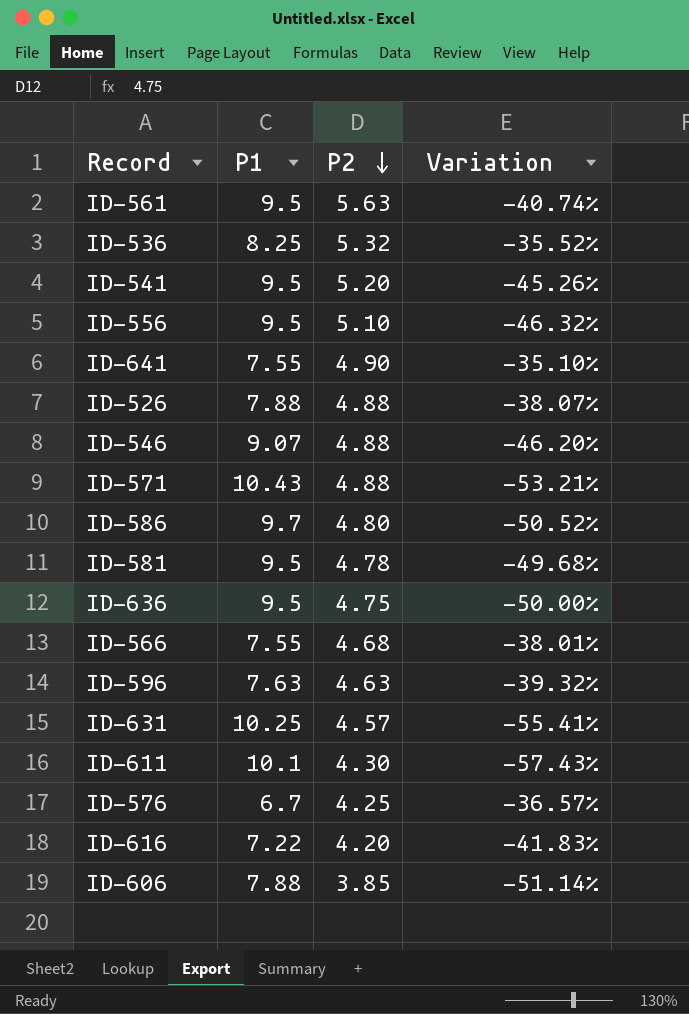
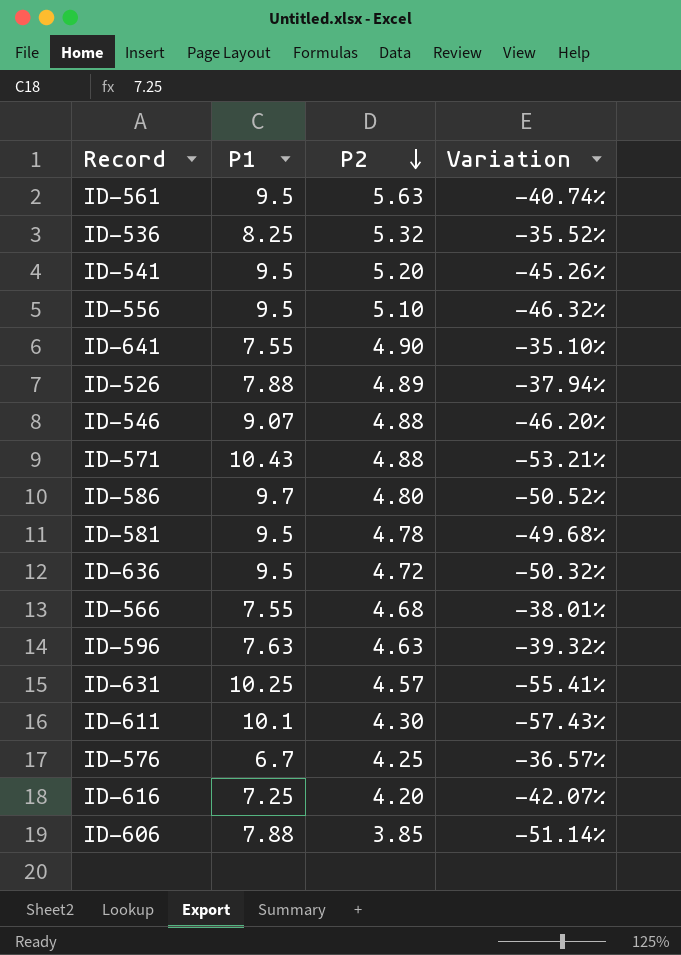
ID-526 | P2: 4.88 -> 4.89
ID-526 | Variation: -38.07% -> -37.94%
ID-636 | P2: 4.75 -> 4.72
ID-636 | Variation: -50.00% -> -50.32%
ID-616 | P1: 7.22 -> 7.25
ID-616 | Variation: -41.83% -> -42.07%

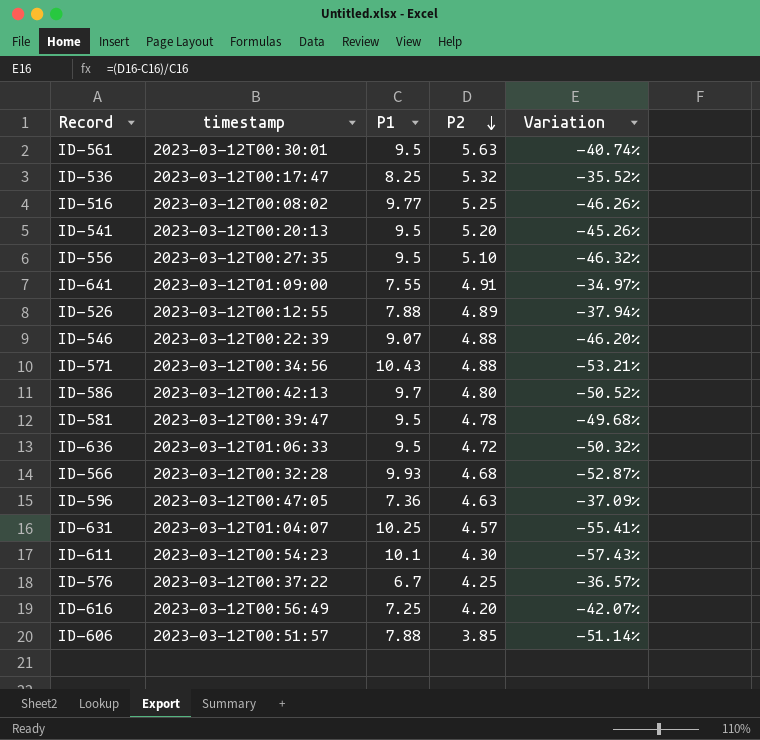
column timestamp | position: none -> 2
row ID-516: none -> 2023-03-12T00:08:02 | 9.77 | 5.25 | -46.26%
ID-641 | P2: 4.90 -> 4.91
ID-641 | Variation: -35.10% -> -34.97%
ID-566 | P1: 7.55 -> 9.93
ID-566 | Variation: -38.01% -> -52.87%
ID-596 | P1: 7.63 -> 7.36
ID-596 | Variation: -39.32% -> -37.09%

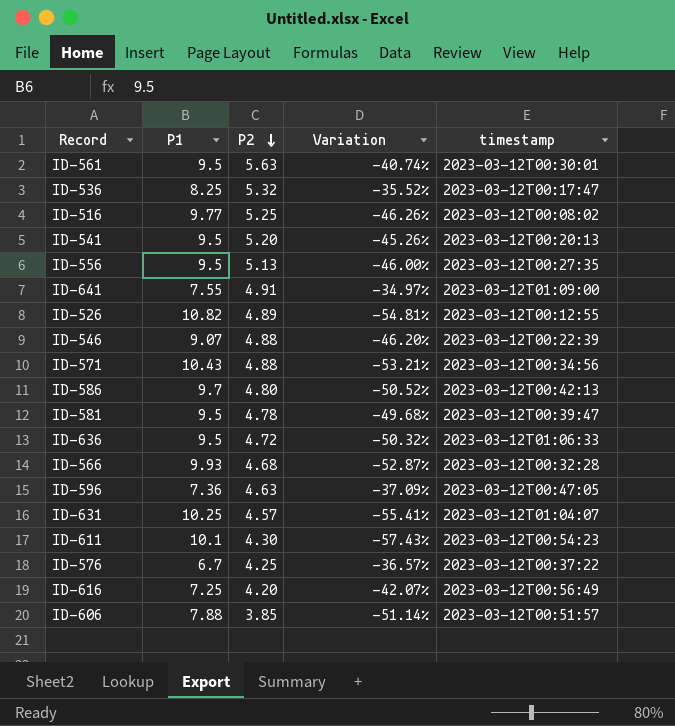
column timestamp | position: 2 -> 5
ID-556 | P2: 5.10 -> 5.13
ID-556 | Variation: -46.32% -> -46.00%
ID-526 | P1: 7.88 -> 10.82
ID-526 | Variation: -37.94% -> -54.81%

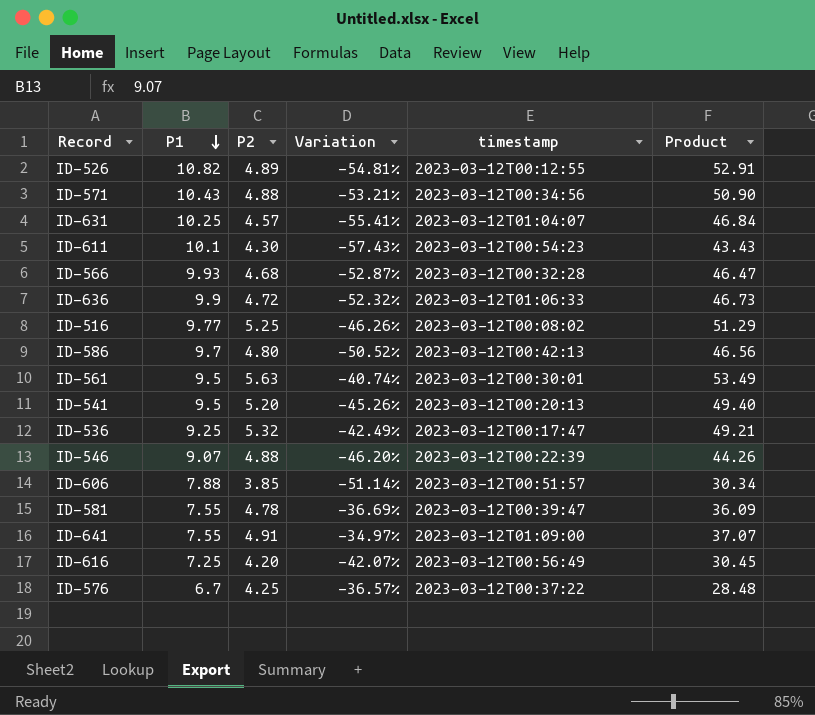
row order: P2 descending -> P1 descending
column Product | formula: none -> [P1] * [P2]
row ID-556: 9.5 | 5.13 | -46.00% | 2023-03-12T00:27:35 -> none
row ID-596: 7.36 | 4.63 | -37.09% | 2023-03-12T00:47:05 -> none
ID-636 | P1: 9.5 -> 9.9
ID-636 | Variation: -50.32% -> -52.32%
ID-536 | P1: 8.25 -> 9.25
ID-536 | Variation: -35.52% -> -42.49%
ID-581 | P1: 9.5 -> 7.55
ID-581 | Variation: -49.68% -> -36.69%

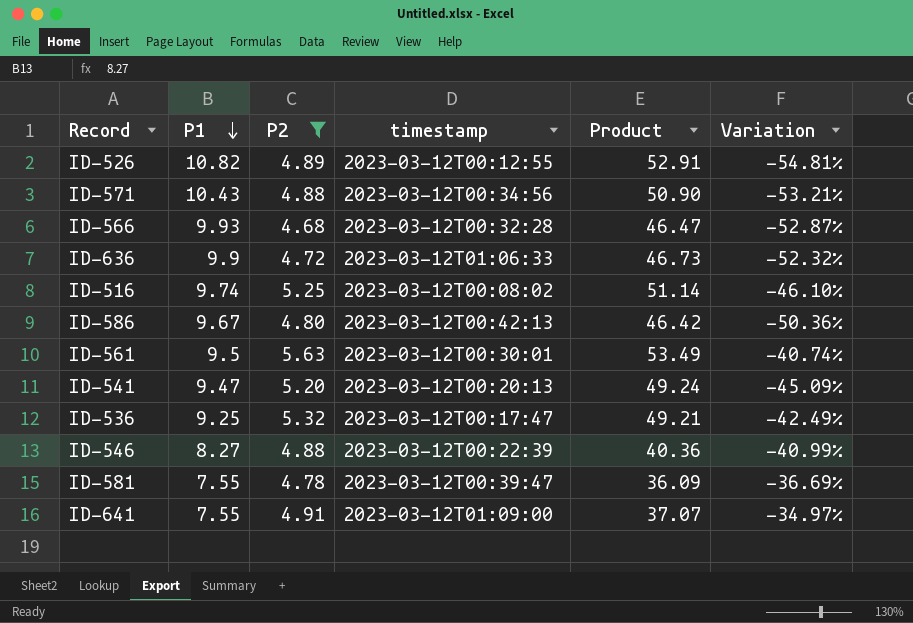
filter: none -> P2 >= 4.68
column Variation | position: 4 -> 6
ID-516 | P1: 9.77 -> 9.74
ID-516 | Product: 51.29 -> 51.14
ID-516 | Variation: -46.26% -> -46.10%
ID-586 | P1: 9.7 -> 9.67
ID-586 | Product: 46.56 -> 46.42
ID-586 | Variation: -50.52% -> -50.36%
ID-541 | P1: 9.5 -> 9.47
ID-541 | Product: 49.40 -> 49.24
ID-541 | Variation: -45.26% -> -45.09%
ID-546 | P1: 9.07 -> 8.27
ID-546 | Product: 44.26 -> 40.36
ID-546 | Variation: -46.20% -> -40.99%

